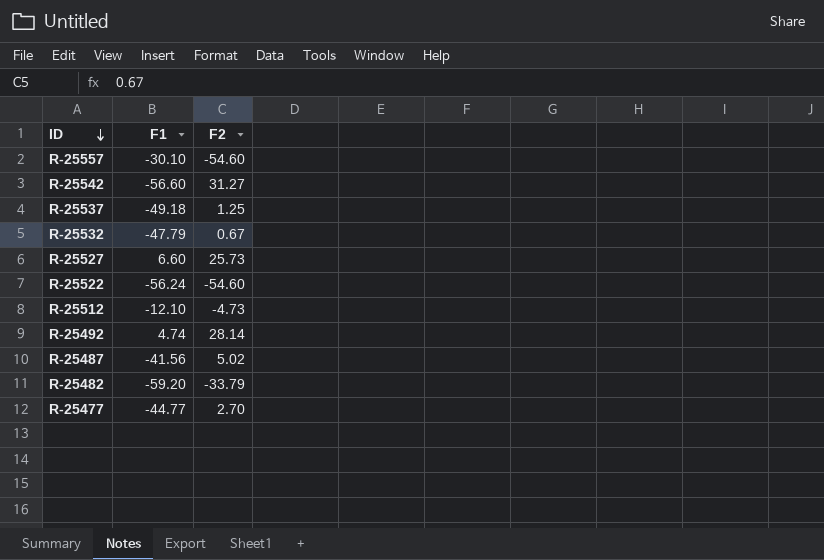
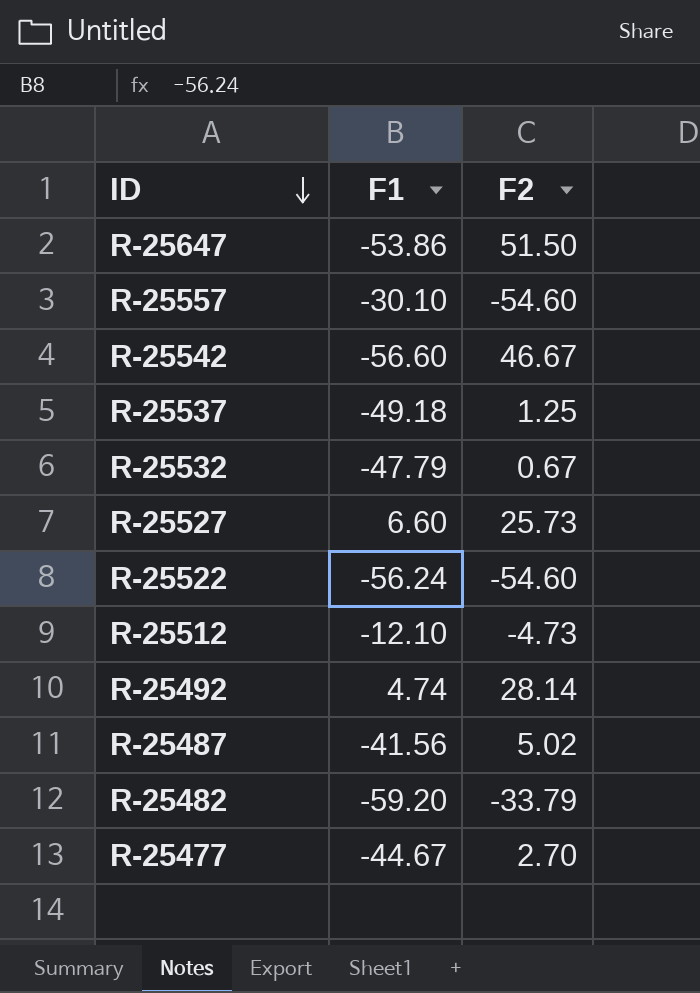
row R-25647: none -> -53.86 | 51.50
R-25542 | F2: 31.27 -> 46.67
R-25477 | F1: -44.77 -> -44.67

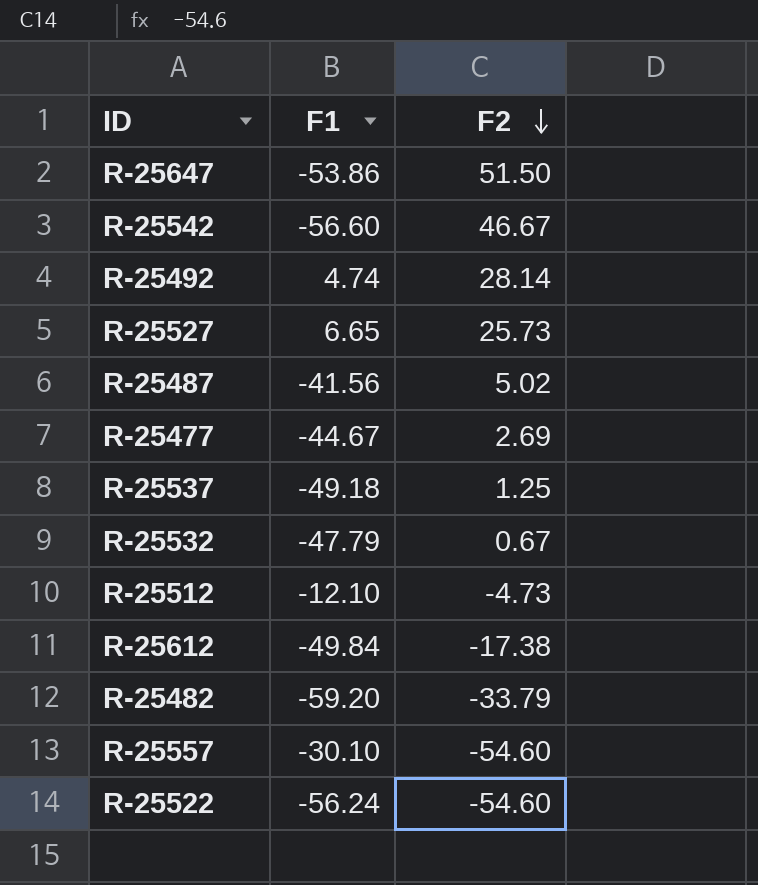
row order: ID descending -> F2 descending
R-25527 | F1: 6.60 -> 6.65
R-25477 | F2: 2.70 -> 2.69
row R-25612: none -> -49.84 | -17.38

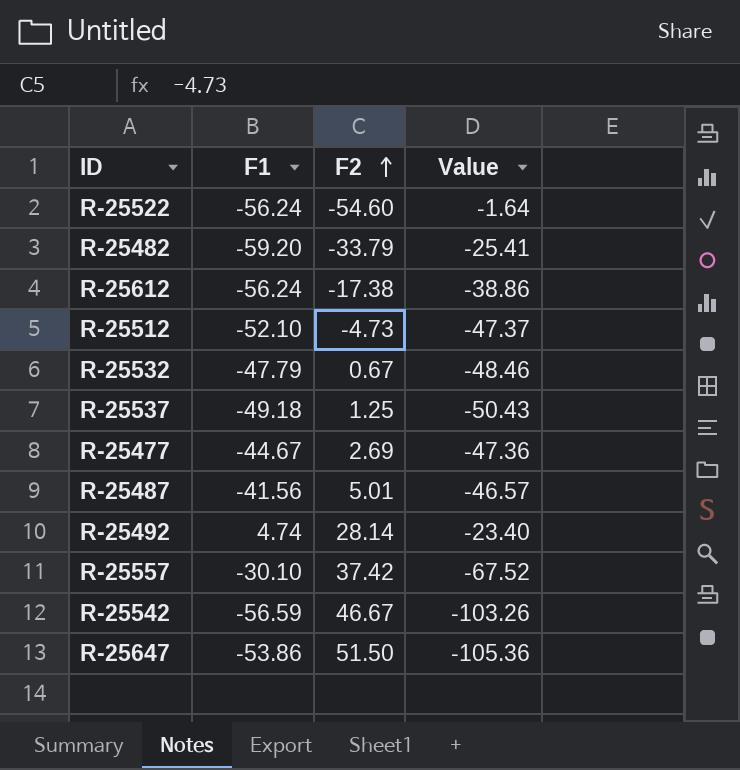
row order: F2 descending -> F2 ascending
column Value | formula: none -> [F1] - [F2]
row R-25527: 6.65 | 25.73 -> none
R-25612 | F1: -49.84 -> -56.24
R-25512 | F1: -12.10 -> -52.10
R-25487 | F2: 5.02 -> 5.01
R-25557 | F2: -54.60 -> 37.42
R-25542 | F1: -56.60 -> -56.59

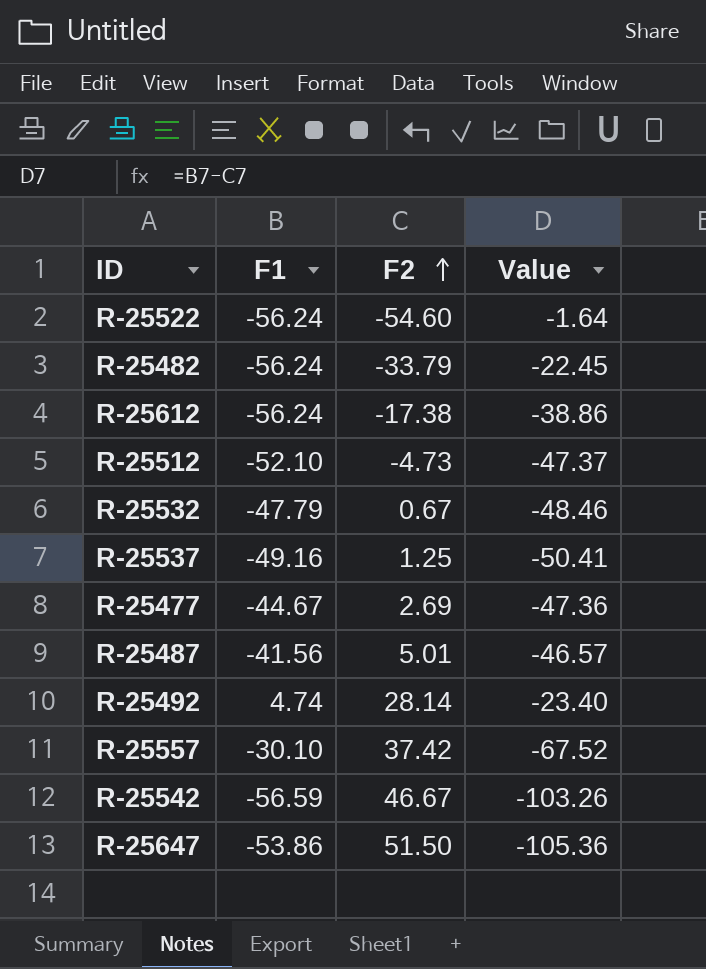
R-25482 | F1: -59.20 -> -56.24
R-25482 | Value: -25.41 -> -22.45
R-25537 | F1: -49.18 -> -49.16
R-25537 | Value: -50.43 -> -50.41

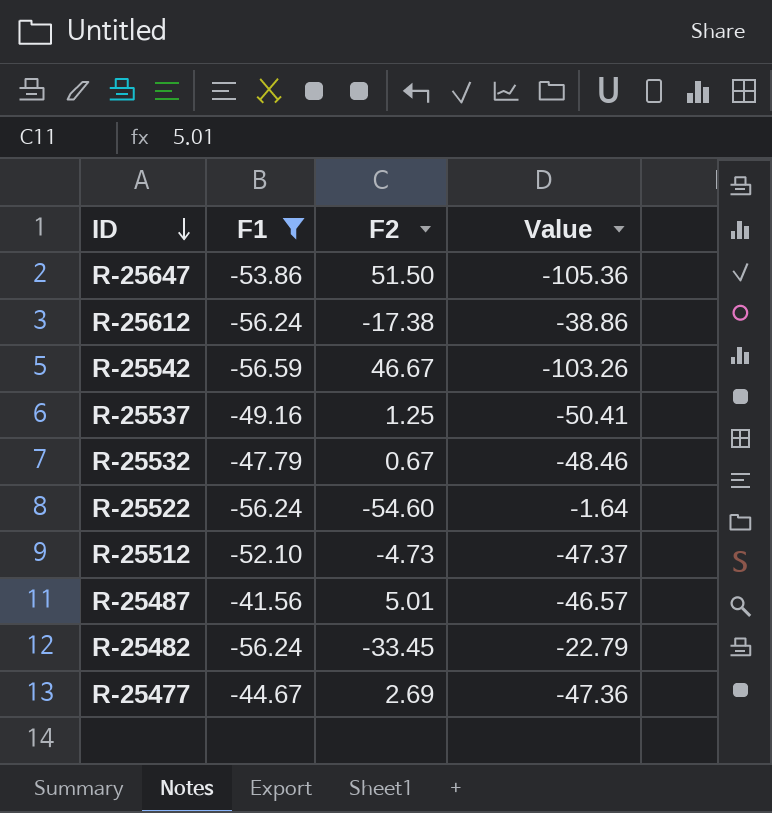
filter: none -> F1 <= -41.56
row order: F2 ascending -> ID descending
R-25482 | F2: -33.79 -> -33.45
R-25482 | Value: -22.45 -> -22.79

